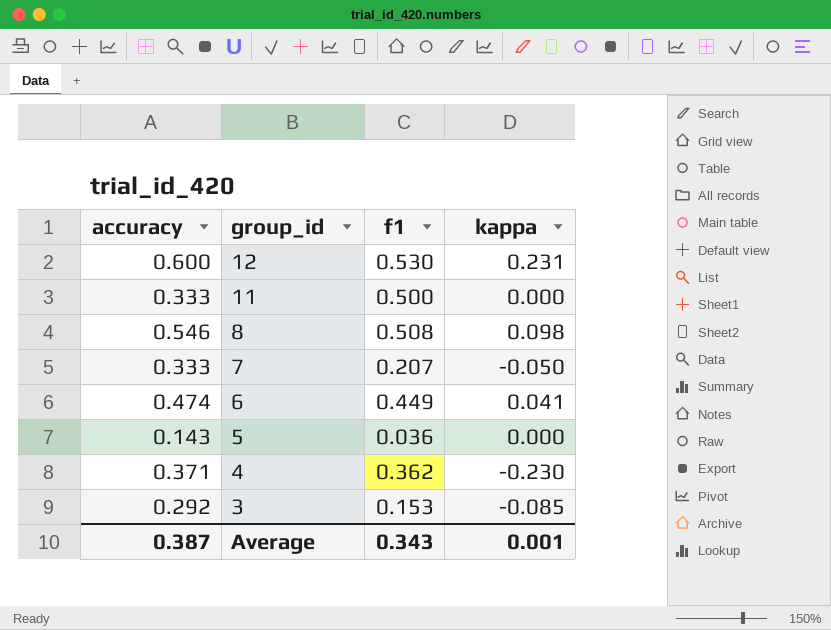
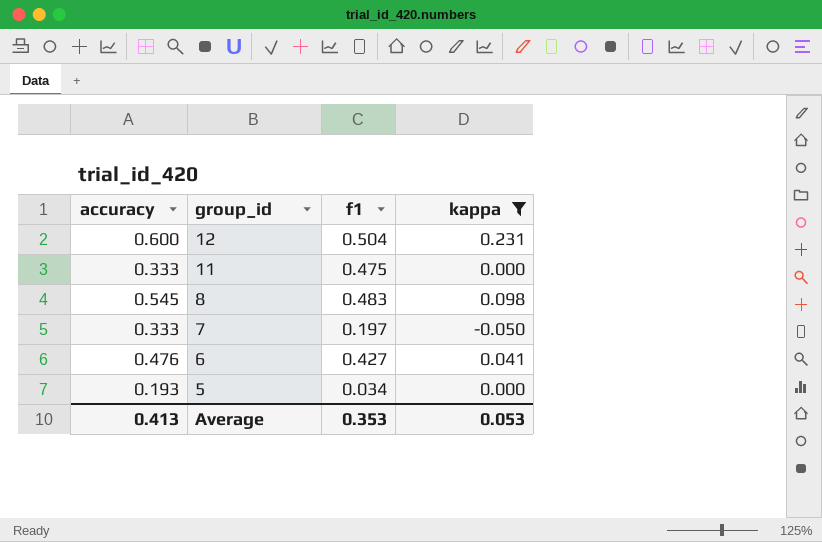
filter: none -> kappa >= -0.050
12 | f1: 0.530 -> 0.504
11 | f1: 0.500 -> 0.475
8 | accuracy: 0.546 -> 0.545
8 | f1: 0.508 -> 0.483
7 | f1: 0.207 -> 0.197
6 | accuracy: 0.474 -> 0.476
6 | f1: 0.449 -> 0.427
5 | accuracy: 0.143 -> 0.193
5 | f1: 0.036 -> 0.034
Average | accuracy: 0.387 -> 0.413
Average | f1: 0.343 -> 0.353
Average | kappa: 0.001 -> 0.053

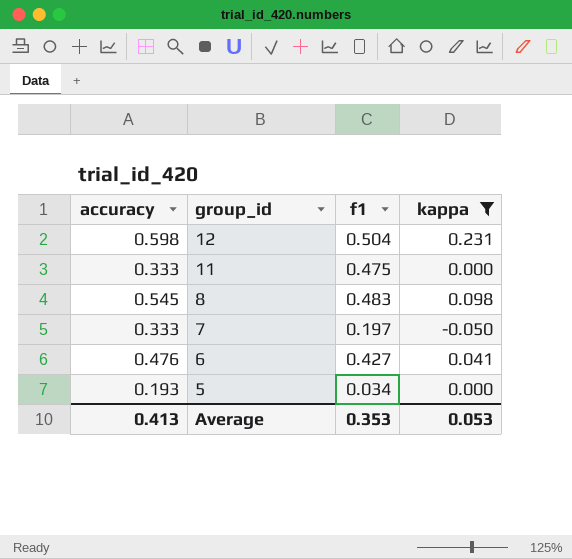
12 | accuracy: 0.600 -> 0.598

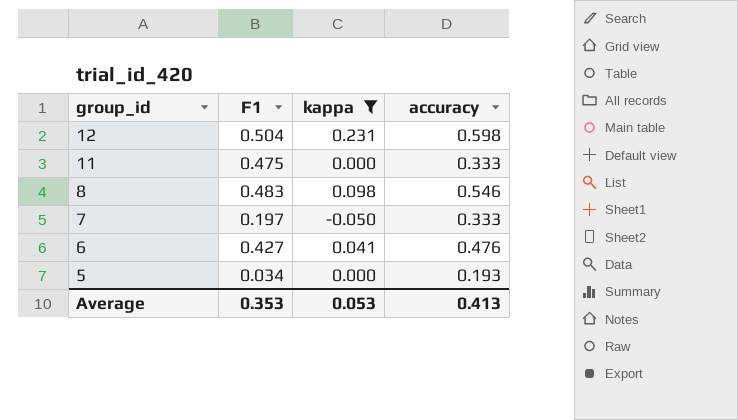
column name: f1 -> F1
column accuracy | position: 1 -> 4
8 | accuracy: 0.545 -> 0.546

